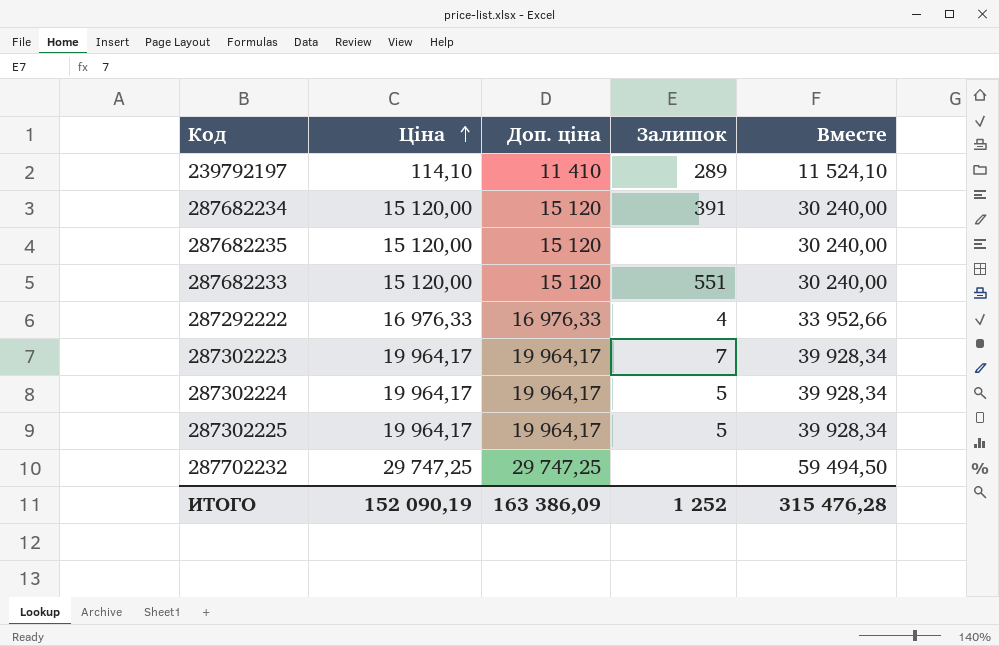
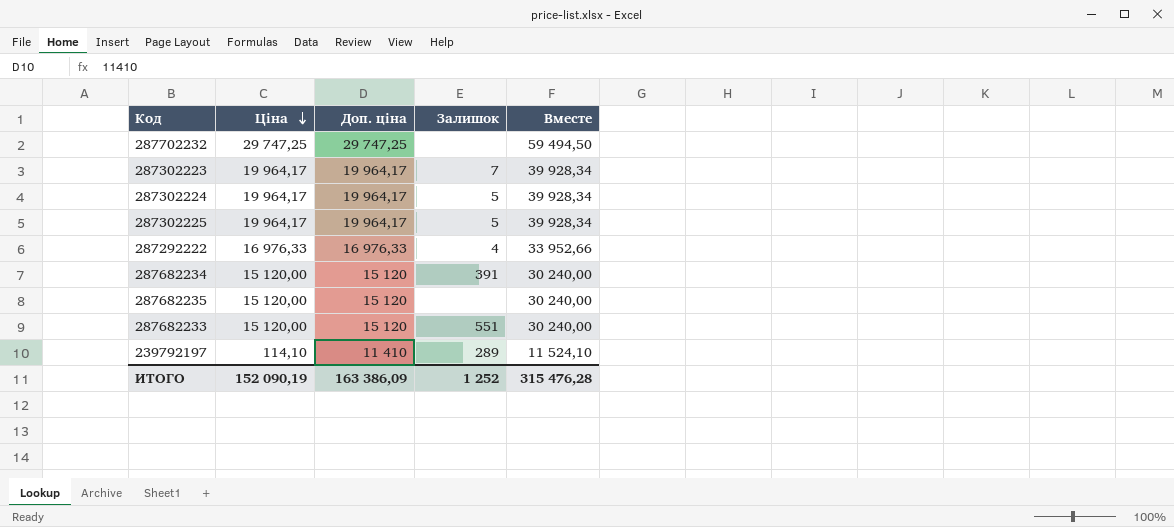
row order: Ціна ascending -> Ціна descending

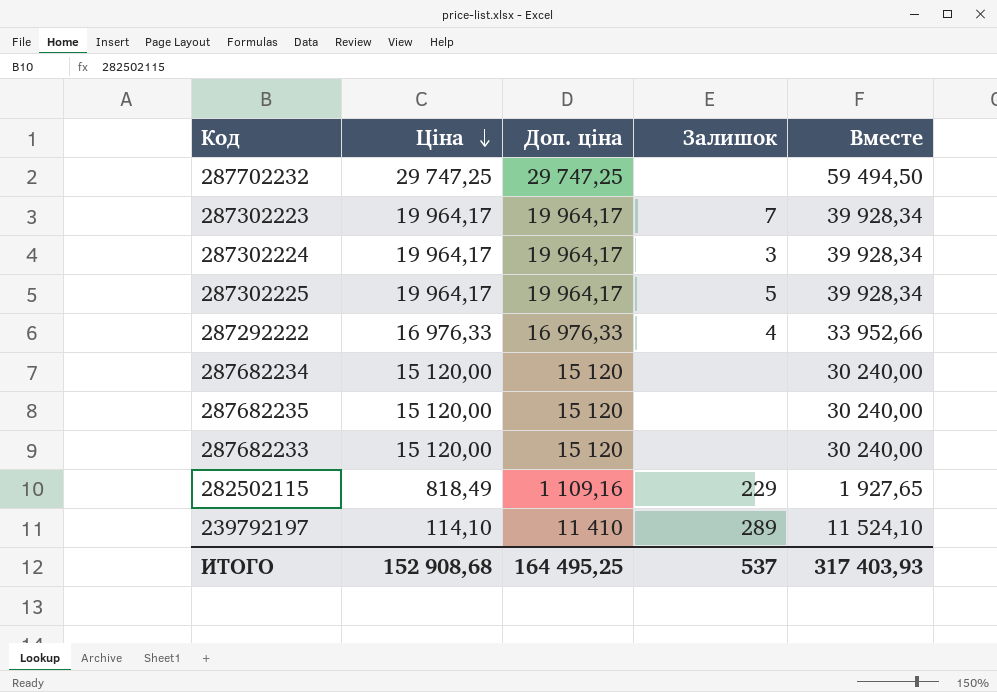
287302224 | Залишок: 5 -> 3
287682234 | Залишок: 391 -> none
287682233 | Залишок: 551 -> none
row 282502115: none -> 818,49 | 1 109,16 | 229 | 1 927,65
ИТОГО | Ціна: 152 090,19 -> 152 908,68
ИТОГО | Доп. ціна: 163 386,09 -> 164 495,25
ИТОГО | Залишок: 1 252 -> 537
ИТОГО | Вместе: 315 476,28 -> 317 403,93

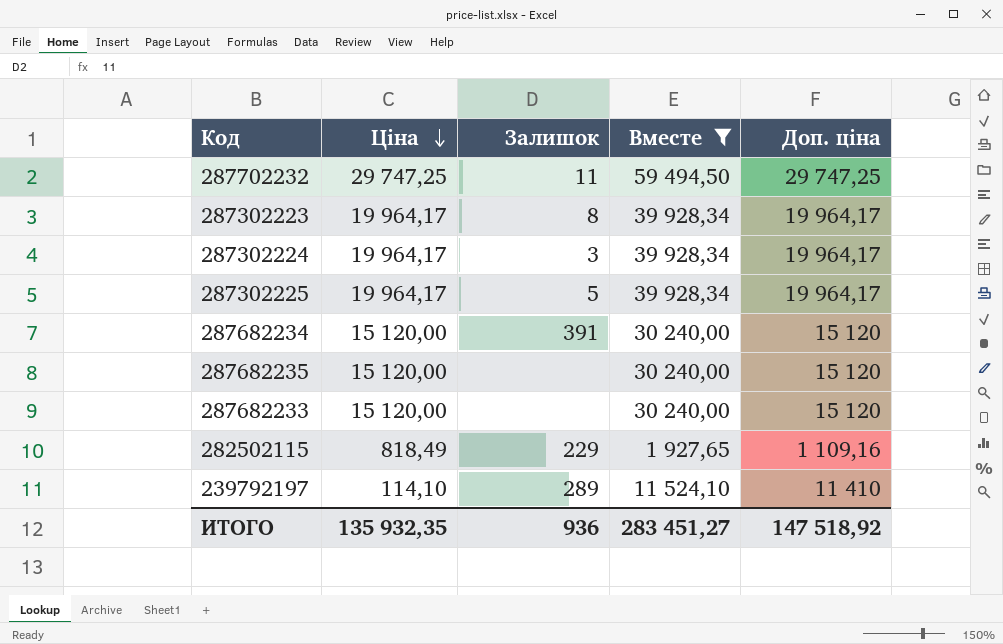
filter: none -> Вместе != 33 952,66
column Доп. ціна | position: 3 -> 5
287702232 | Залишок: none -> 11
287302223 | Залишок: 7 -> 8
287682234 | Залишок: none -> 391
ИТОГО | Ціна: 152 908,68 -> 135 932,35
ИТОГО | Залишок: 537 -> 936
ИТОГО | Вместе: 317 403,93 -> 283 451,27
ИТОГО | Доп. ціна: 164 495,25 -> 147 518,92

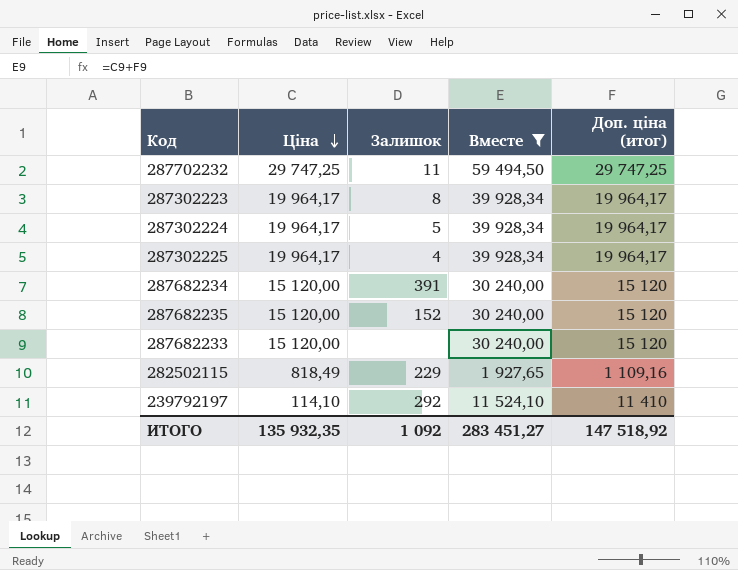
column name: Доп. ціна -> Доп. ціна (итог)
287302224 | Залишок: 3 -> 5
287302225 | Залишок: 5 -> 4
287682235 | Залишок: none -> 152
239792197 | Залишок: 289 -> 292
ИТОГО | Залишок: 936 -> 1 092

